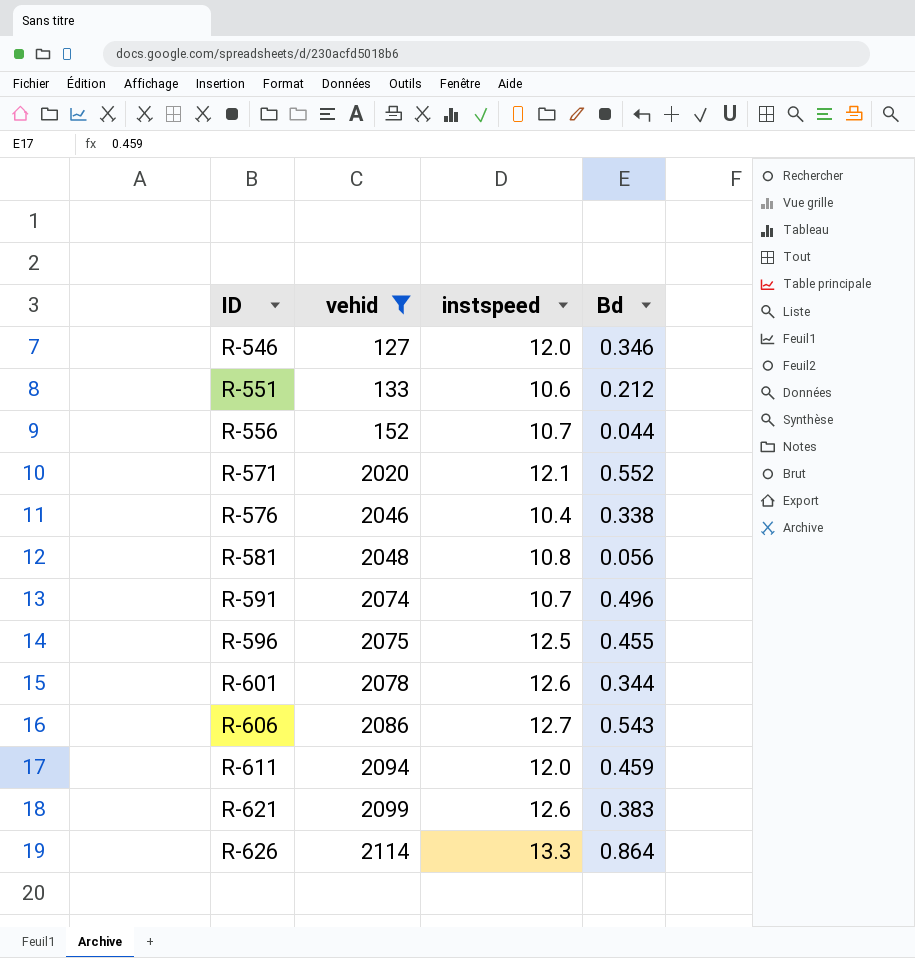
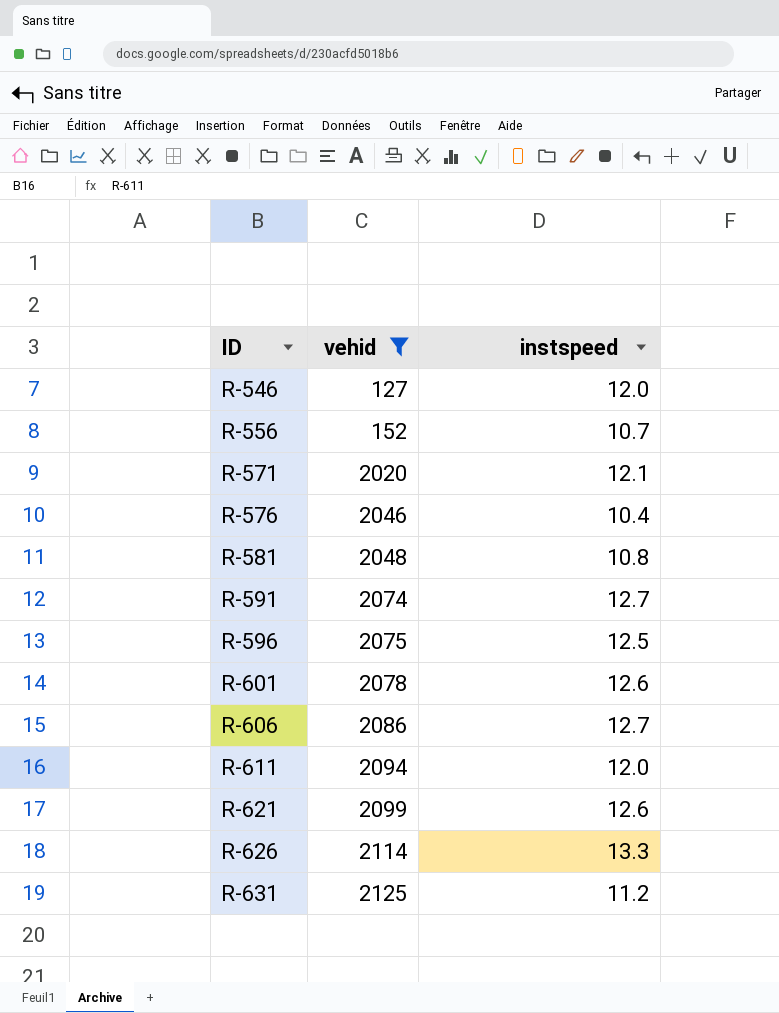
column Bd | position: 4 -> none
row R-551: 133 | 10.6 | 0.212 -> none
R-591 | instspeed: 10.7 -> 12.7
row R-631: none -> 2125 | 11.2

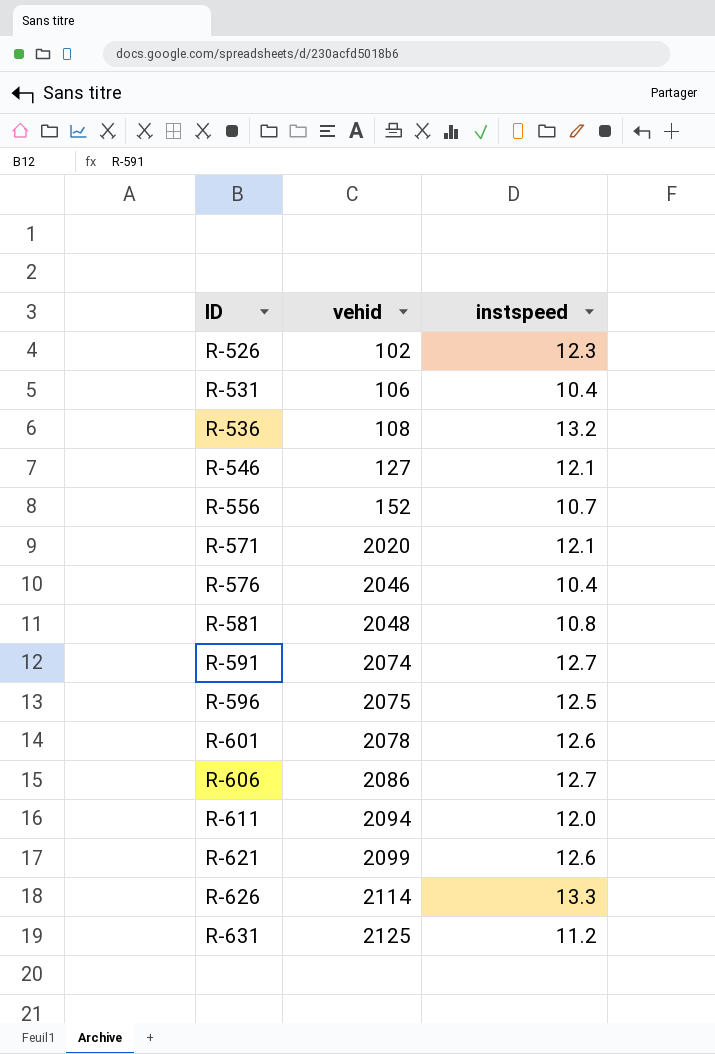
filter: vehid >= 127 -> none
R-546 | instspeed: 12.0 -> 12.1

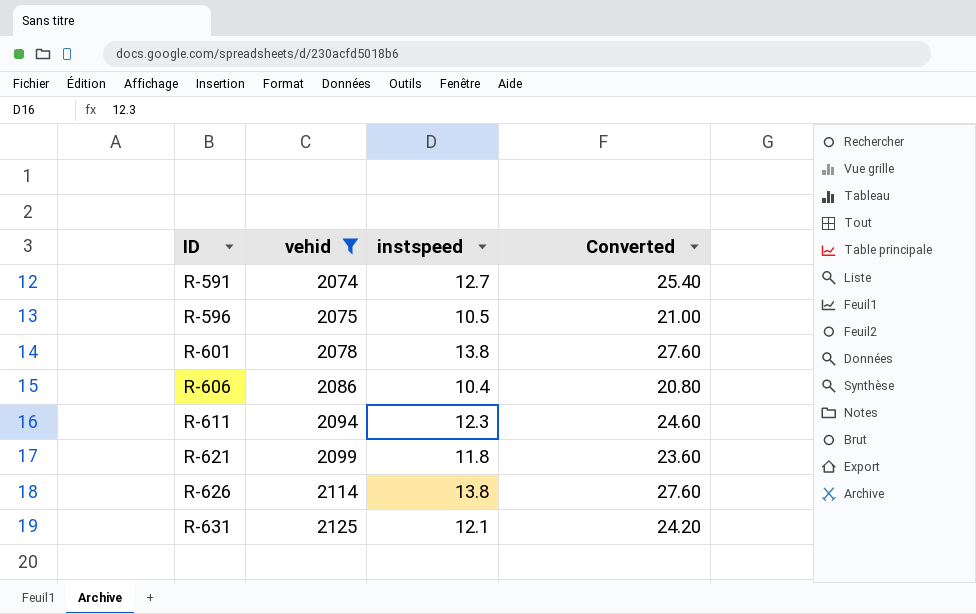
filter: none -> vehid >= 2074
column Converted | formula: none -> [instspeed] * 2
R-596 | instspeed: 12.5 -> 10.5
R-601 | instspeed: 12.6 -> 13.8
R-606 | instspeed: 12.7 -> 10.4
R-611 | instspeed: 12.0 -> 12.3
R-621 | instspeed: 12.6 -> 11.8
R-626 | instspeed: 13.3 -> 13.8
R-631 | instspeed: 11.2 -> 12.1

